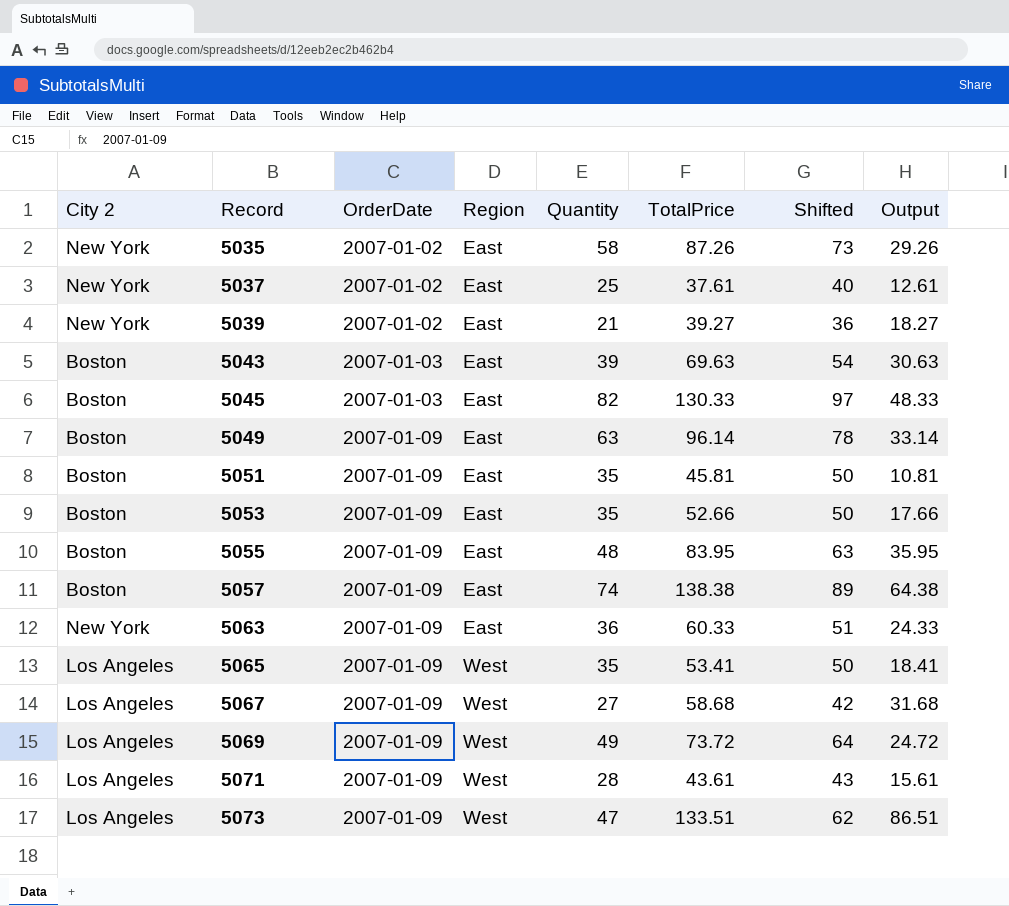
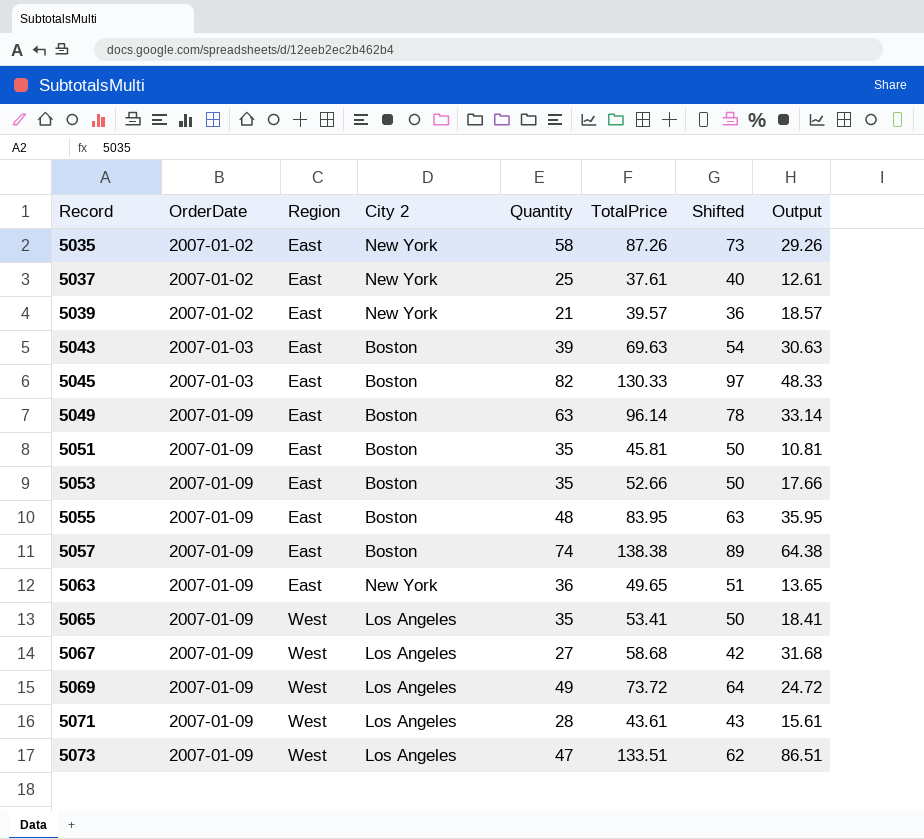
column City 2 | position: 1 -> 4
5039 | TotalPrice: 39.27 -> 39.57
5039 | Output: 18.27 -> 18.57
5063 | TotalPrice: 60.33 -> 49.65
5063 | Output: 24.33 -> 13.65

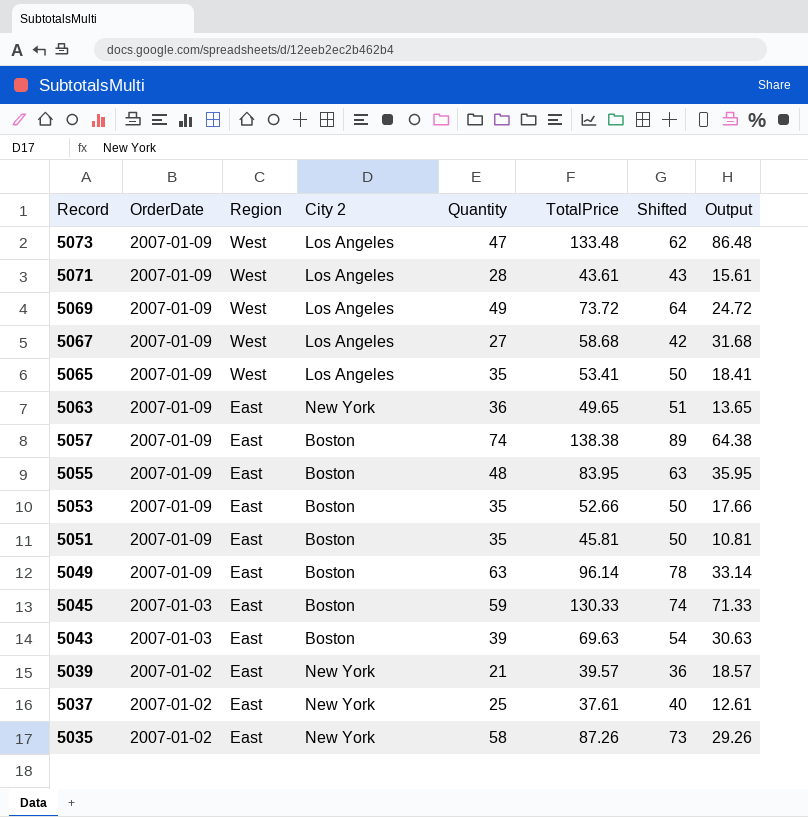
row order: Record ascending -> Record descending
5073 | TotalPrice: 133.51 -> 133.48
5073 | Output: 86.51 -> 86.48
5045 | Quantity: 82 -> 59
5045 | Shifted: 97 -> 74
5045 | Output: 48.33 -> 71.33

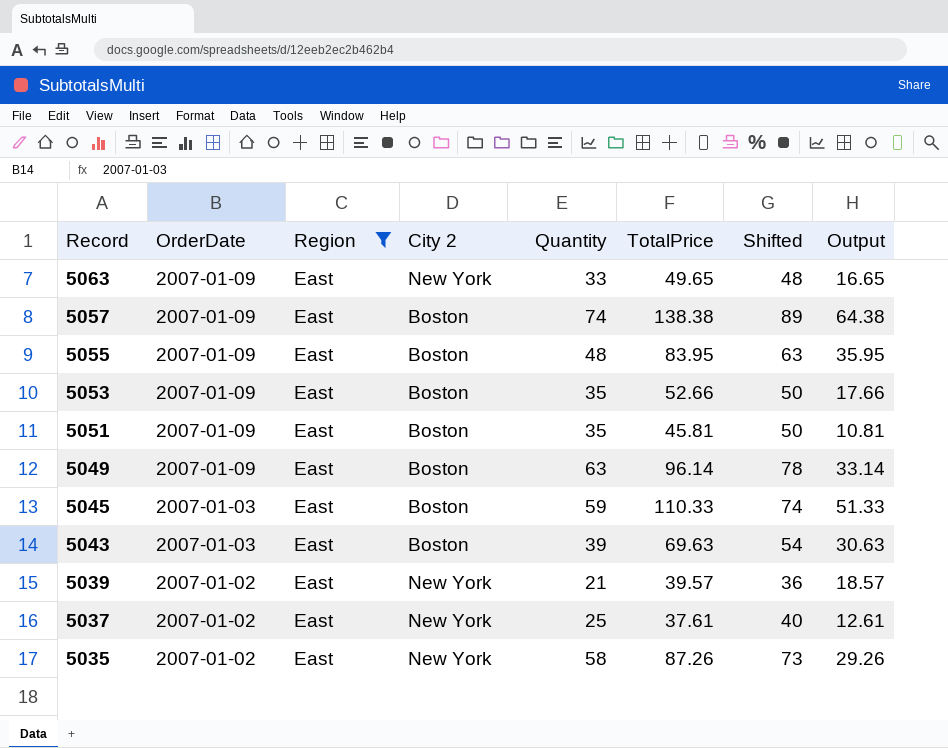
filter: none -> Region = East
5063 | Quantity: 36 -> 33
5063 | Shifted: 51 -> 48
5063 | Output: 13.65 -> 16.65
5045 | TotalPrice: 130.33 -> 110.33
5045 | Output: 71.33 -> 51.33

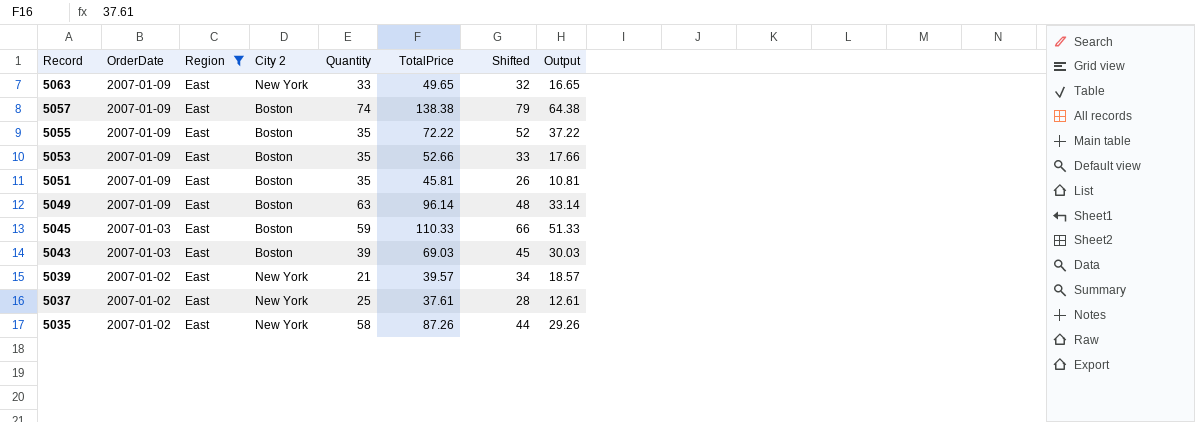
column Shifted | formula: [Quantity] + 15 -> [Output] + 15
5055 | Quantity: 48 -> 35
5055 | TotalPrice: 83.95 -> 72.22
5055 | Output: 35.95 -> 37.22
5043 | TotalPrice: 69.63 -> 69.03
5043 | Output: 30.63 -> 30.03

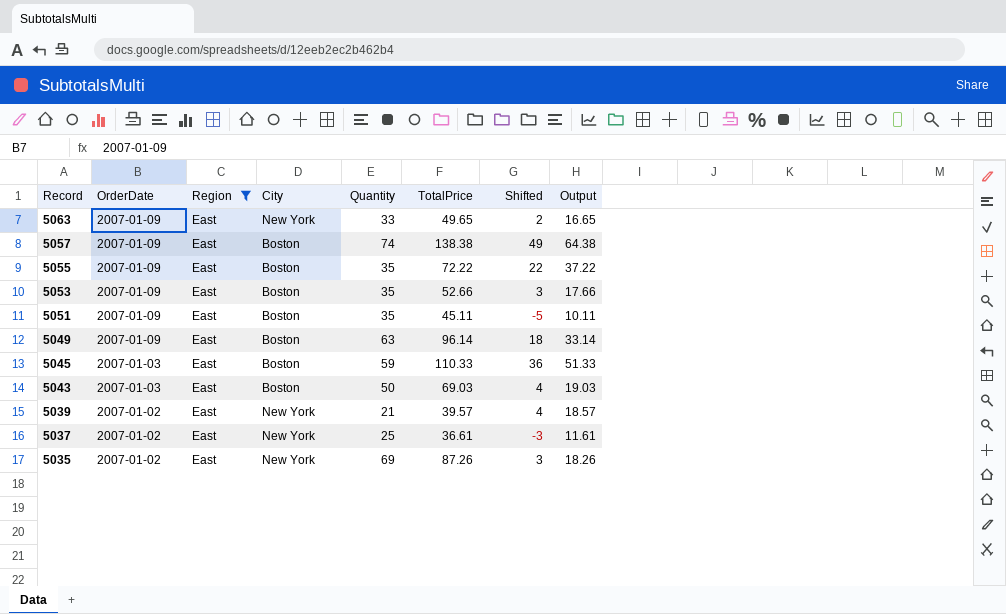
column name: City 2 -> City
column Shifted | formula: [Output] + 15 -> [Output] - 15
5051 | TotalPrice: 45.81 -> 45.11
5051 | Output: 10.81 -> 10.11
5043 | Quantity: 39 -> 50
5043 | Output: 30.03 -> 19.03
5037 | TotalPrice: 37.61 -> 36.61
5037 | Output: 12.61 -> 11.61
5035 | Quantity: 58 -> 69
5035 | Output: 29.26 -> 18.26

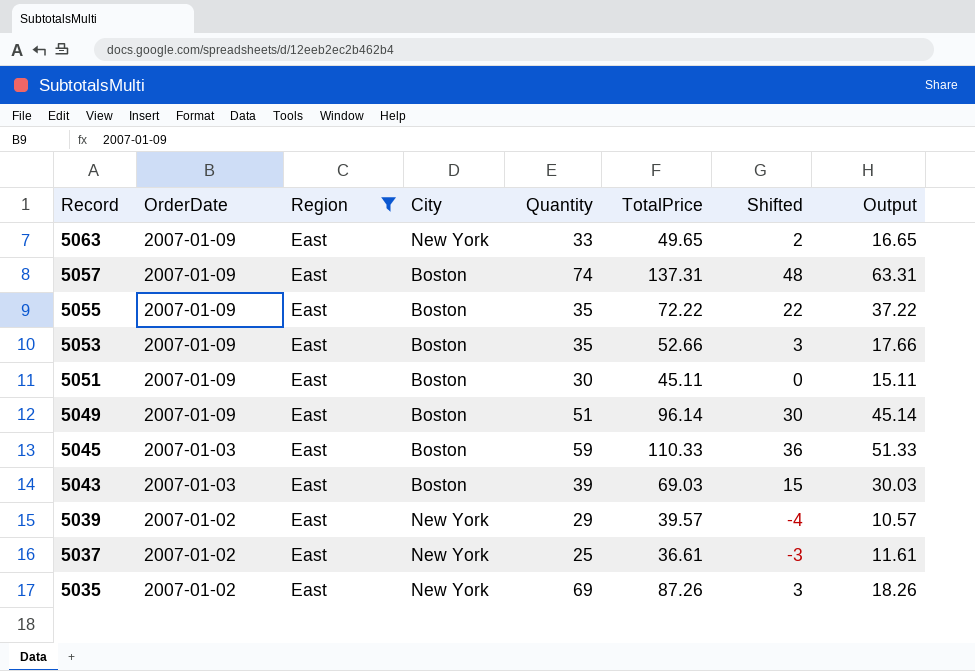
5057 | TotalPrice: 138.38 -> 137.31
5057 | Shifted: 49 -> 48
5057 | Output: 64.38 -> 63.31
5051 | Quantity: 35 -> 30
5051 | Shifted: -5 -> 0
5051 | Output: 10.11 -> 15.11
5049 | Quantity: 63 -> 51
5049 | Shifted: 18 -> 30
5049 | Output: 33.14 -> 45.14
5043 | Quantity: 50 -> 39
5043 | Shifted: 4 -> 15
5043 | Output: 19.03 -> 30.03
5039 | Quantity: 21 -> 29
5039 | Shifted: 4 -> -4
5039 | Output: 18.57 -> 10.57

